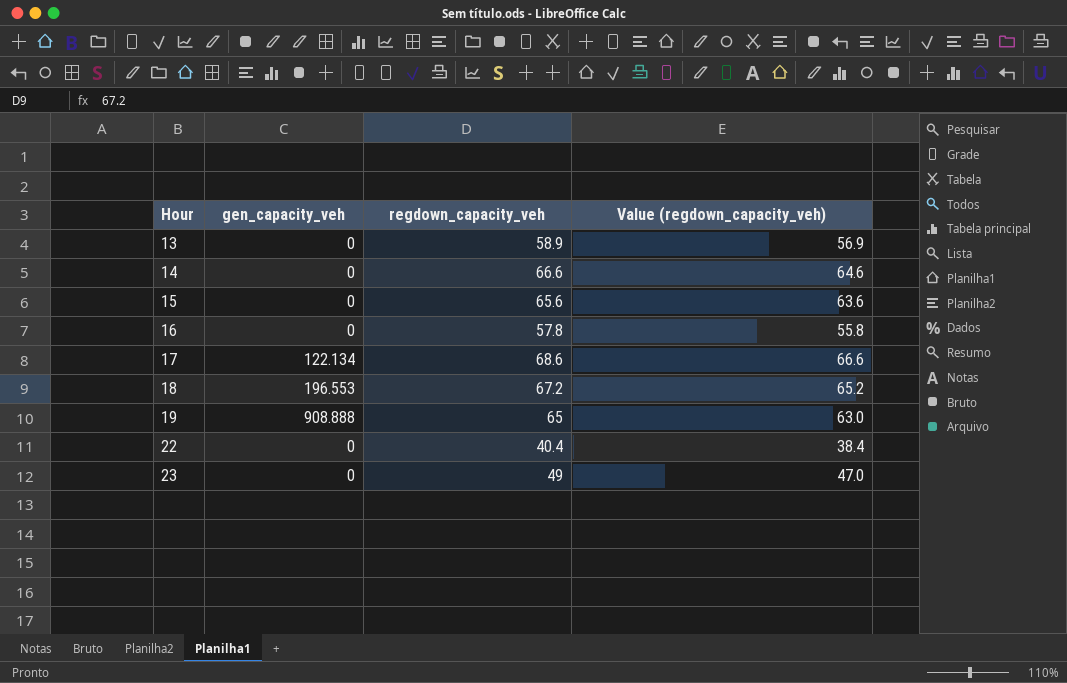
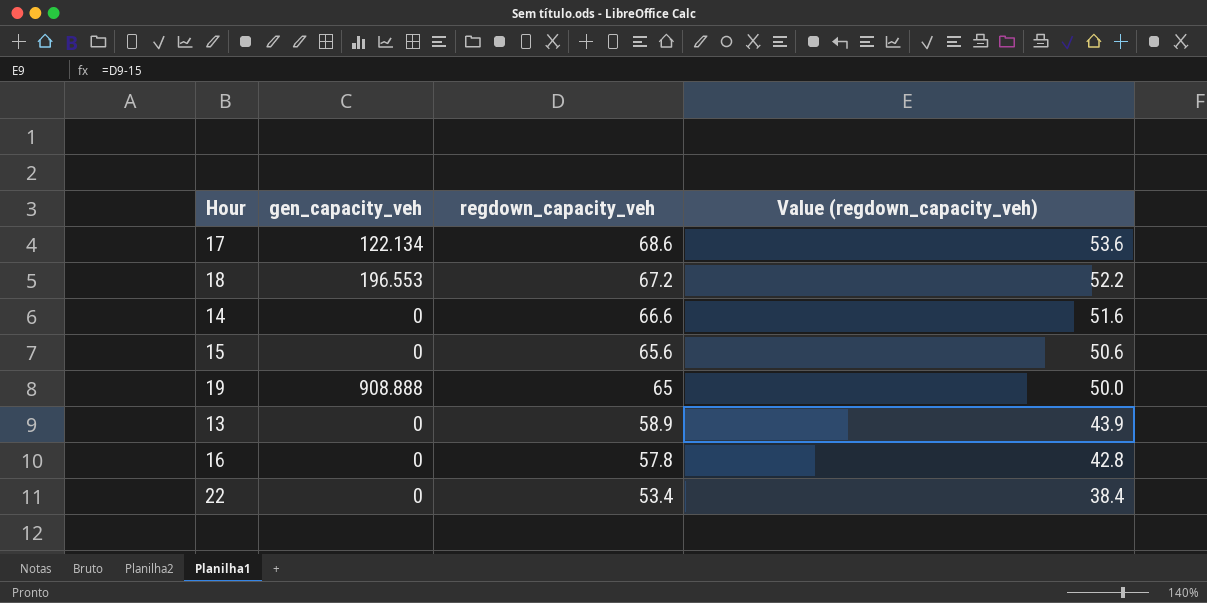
row order: Hour ascending -> regdown_capacity_veh descending
column Value (regdown_capacity_veh) | formula: [regdown_capacity_veh] - 2 -> [regdown_capacity_veh] - 15
row 23: 0 | 49 | 47.0 -> none
22 | regdown_capacity_veh: 40.4 -> 53.4

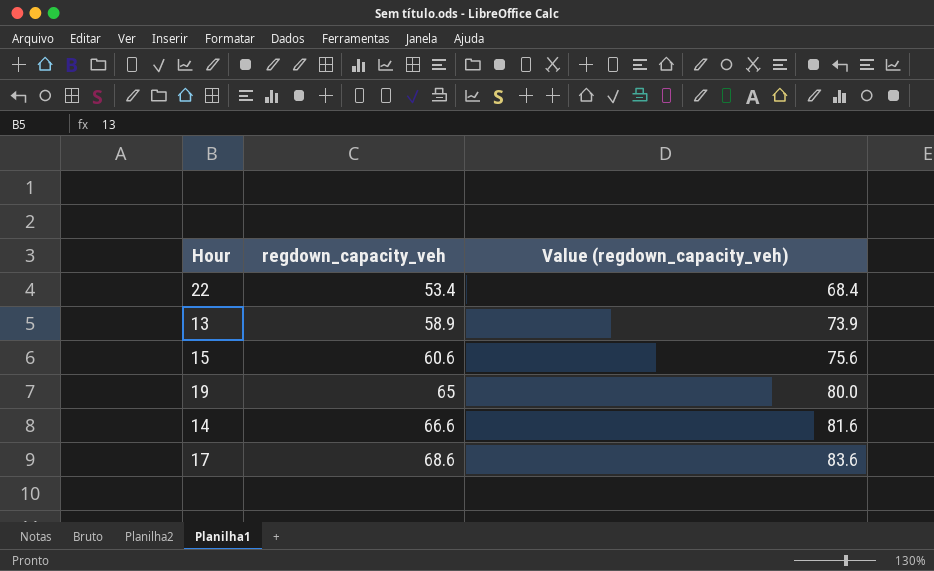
row order: regdown_capacity_veh descending -> regdown_capacity_veh ascending
column gen_capacity_veh | position: 2 -> none
column Value (regdown_capacity_veh) | formula: [regdown_capacity_veh] - 15 -> [regdown_capacity_veh] + 15
row 18: 196.553 | 67.2 | 52.2 -> none
row 16: 0 | 57.8 | 42.8 -> none
15 | regdown_capacity_veh: 65.6 -> 60.6

